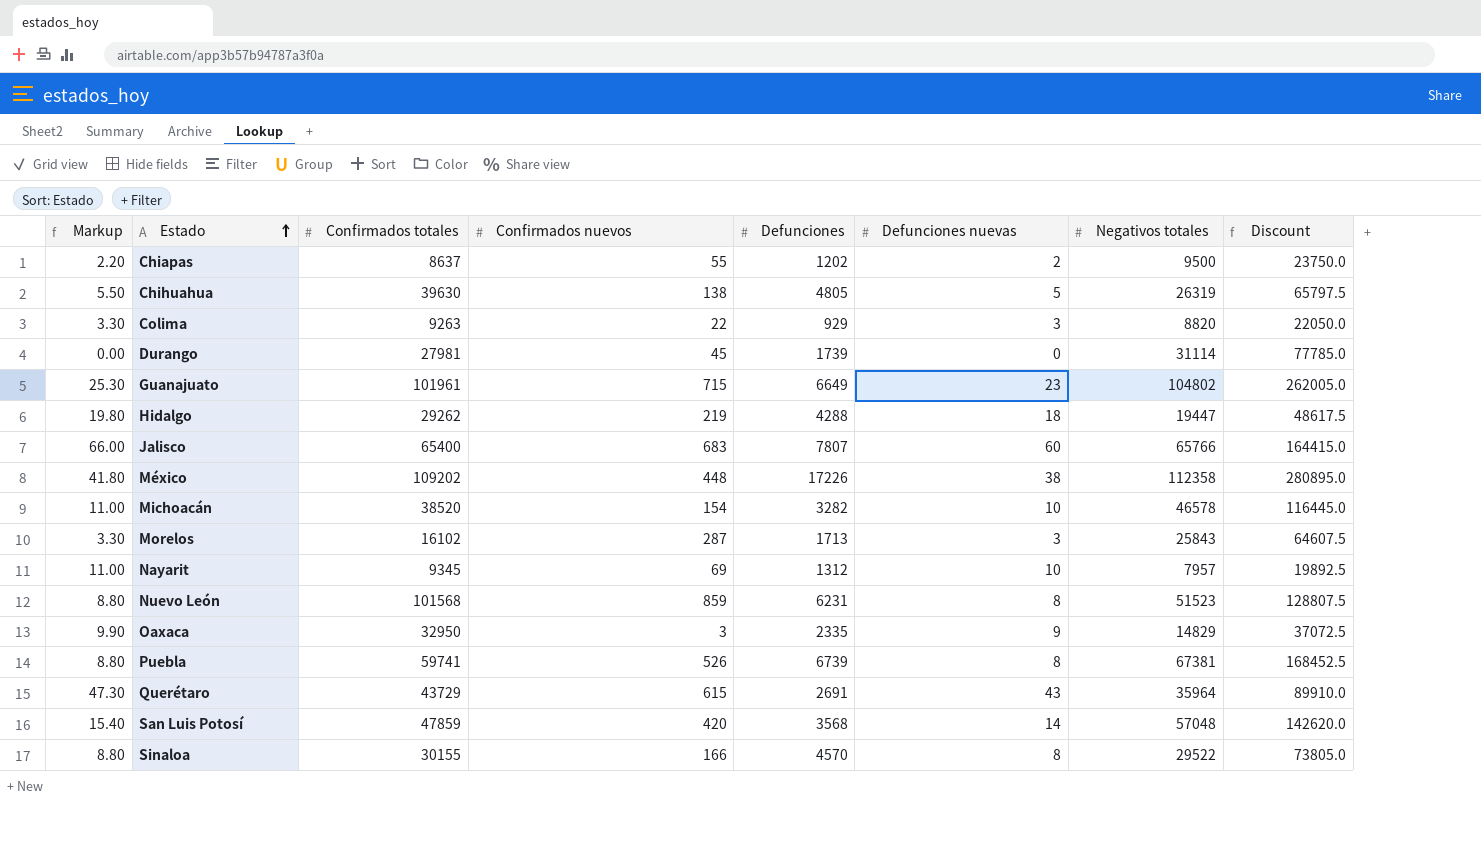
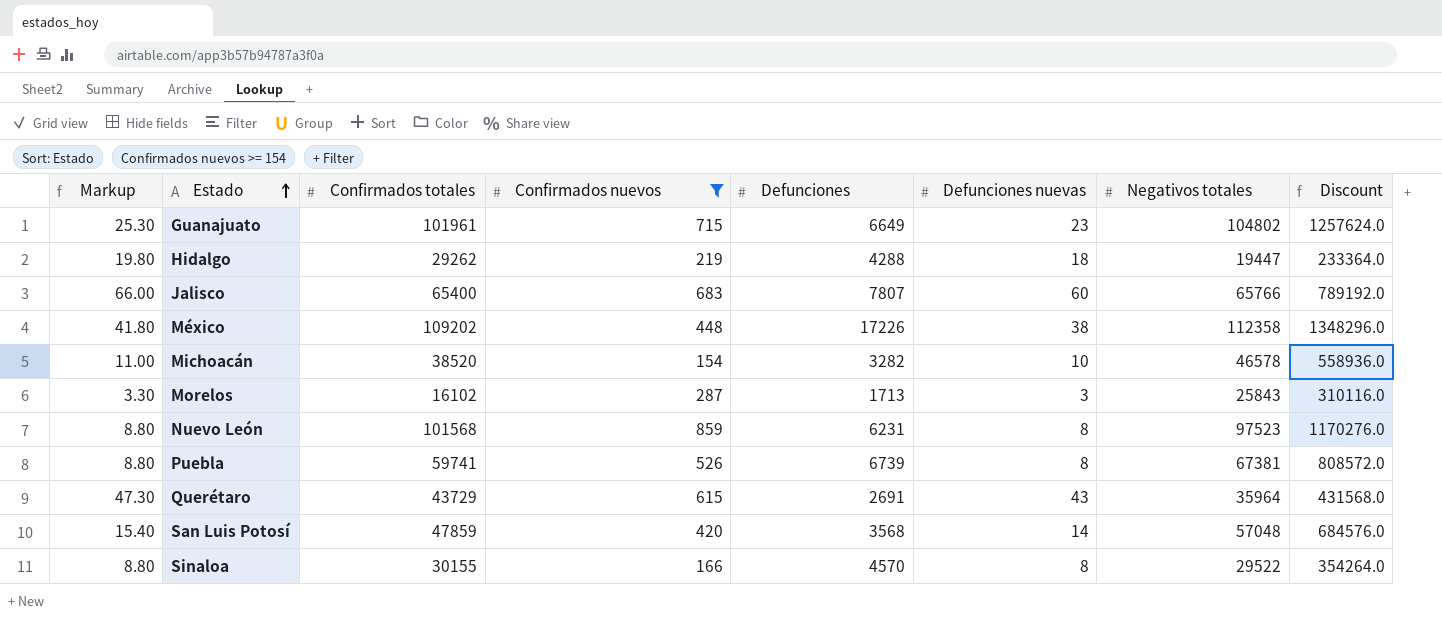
filter: none -> Confirmados nuevos >= 154
column Discount | formula: [Negativos totales] * 2.5 -> [Negativos totales] * 12
Nuevo León | Negativos totales: 51523 -> 97523

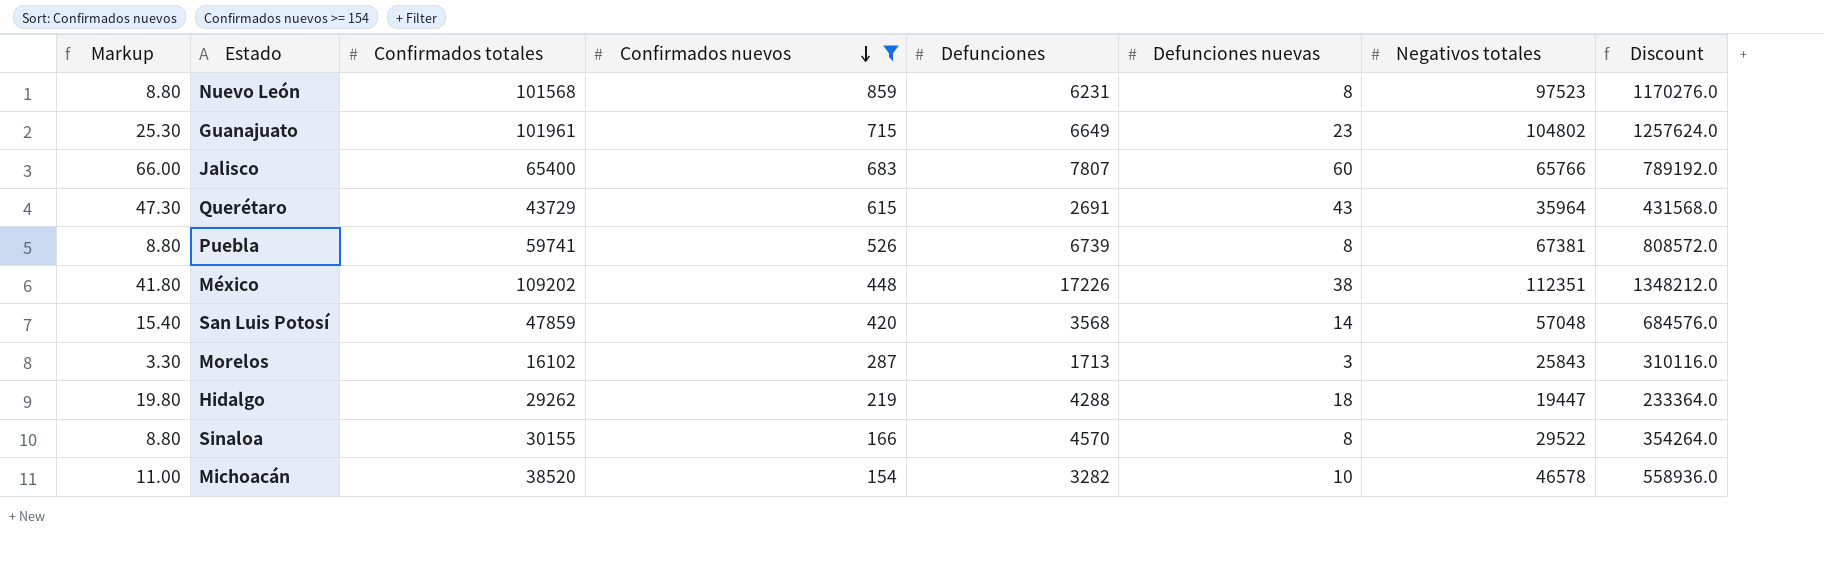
row order: Estado ascending -> Confirmados nuevos descending
México | Negativos totales: 112358 -> 112351
México | Discount: 1348296.0 -> 1348212.0

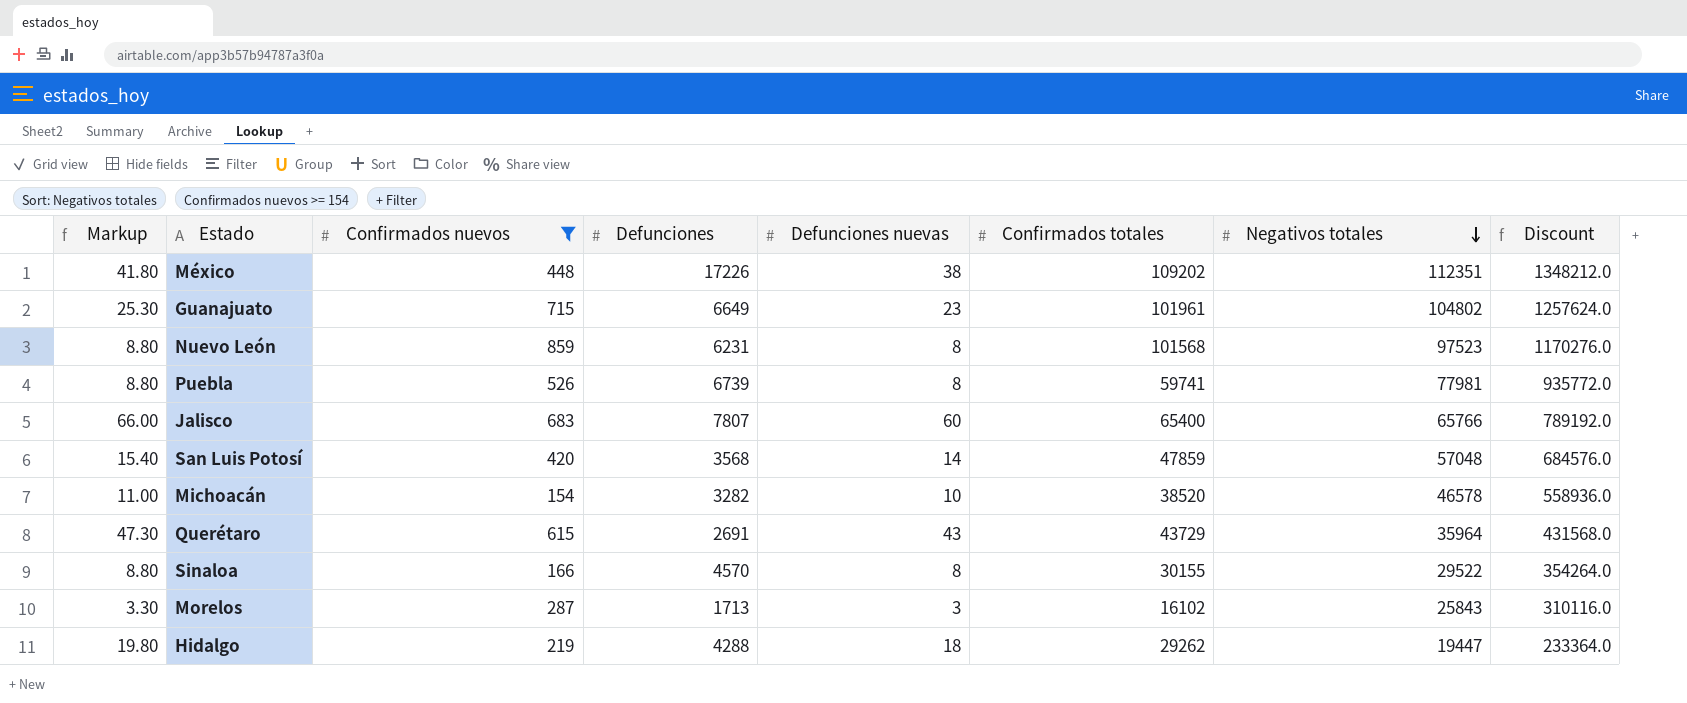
row order: Confirmados nuevos descending -> Negativos totales descending
column Confirmados totales | position: 3 -> 6
Puebla | Negativos totales: 67381 -> 77981
Puebla | Discount: 808572.0 -> 935772.0

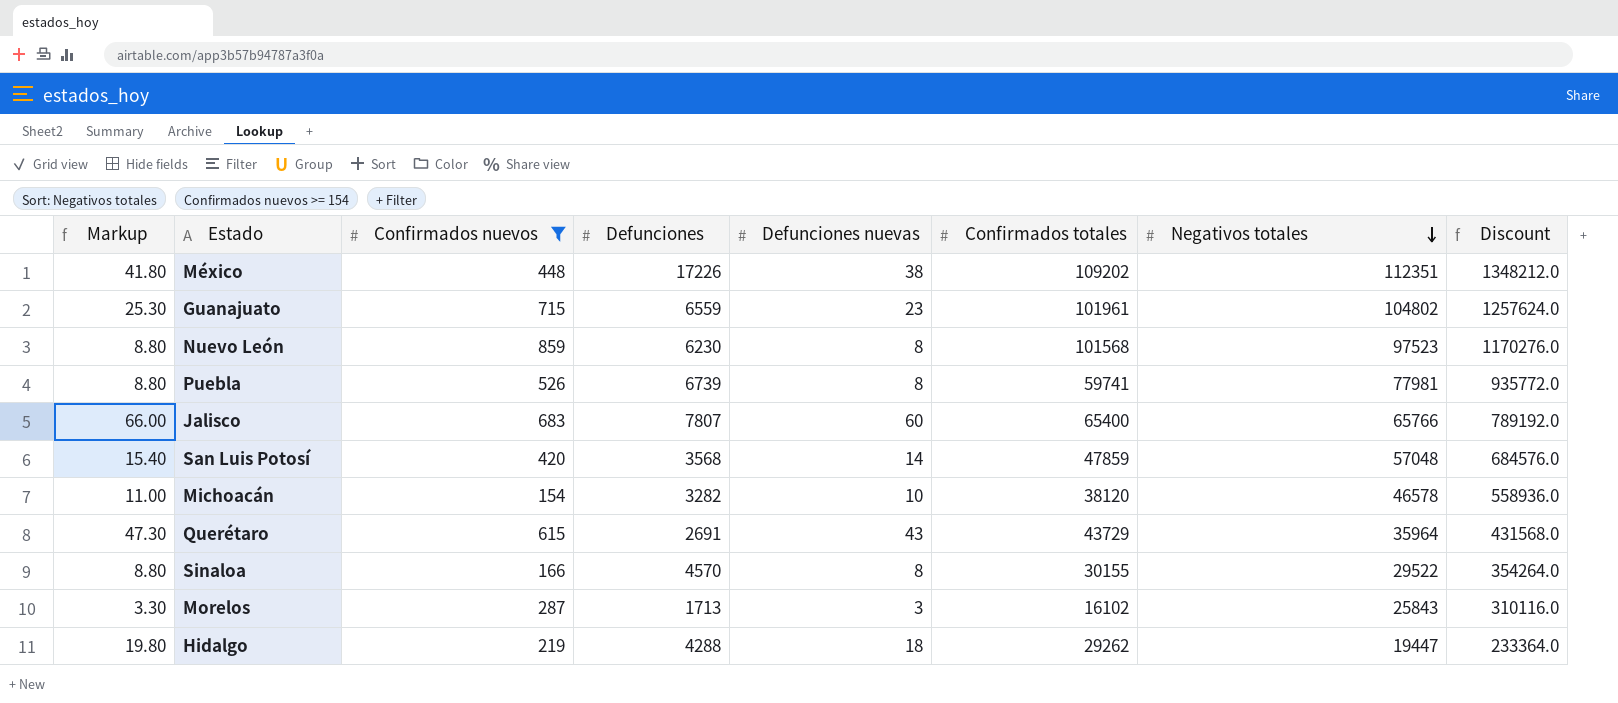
Guanajuato | Defunciones: 6649 -> 6559
Nuevo León | Defunciones: 6231 -> 6230
Michoacán | Confirmados totales: 38520 -> 38120

